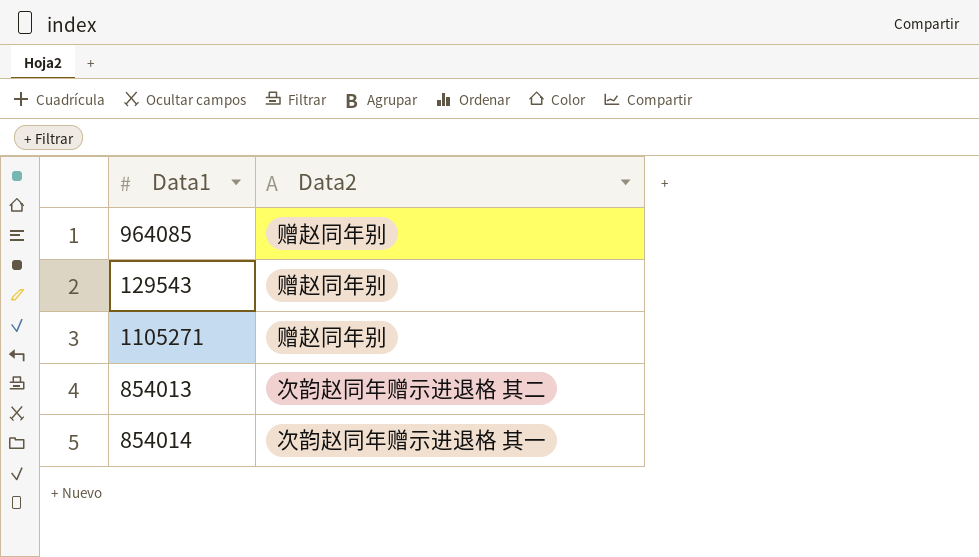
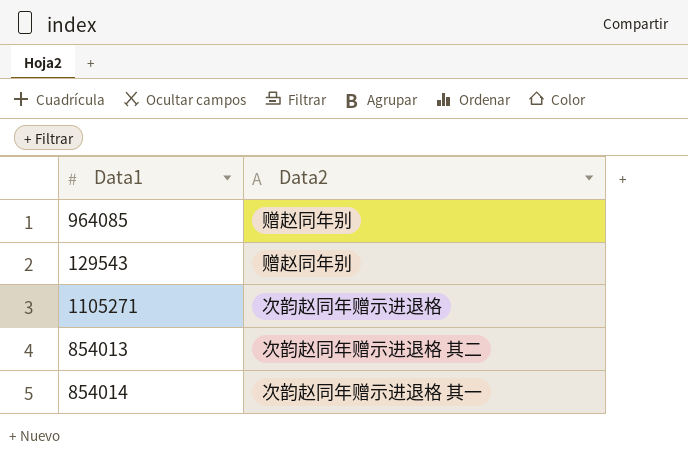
1105271 | Data2: 赠赵同年别 -> 次韵赵同年赠示进退格

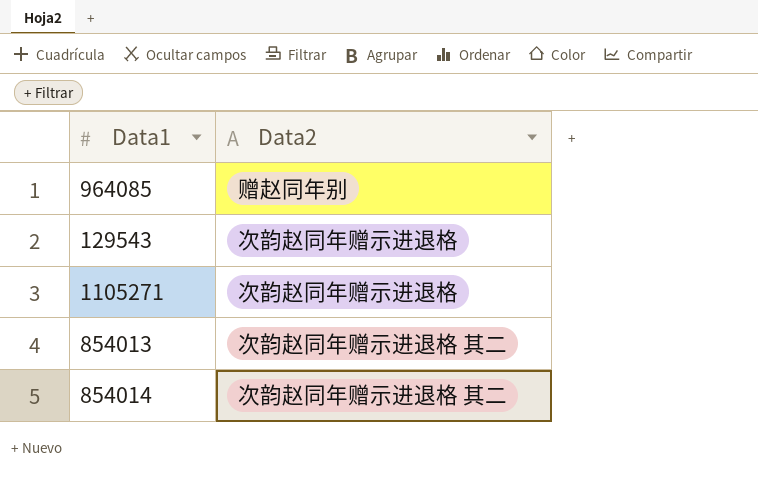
129543 | Data2: 赠赵同年别 -> 次韵赵同年赠示进退格
854014 | Data2: 次韵赵同年赠示进退格 其一 -> 次韵赵同年赠示进退格 其二

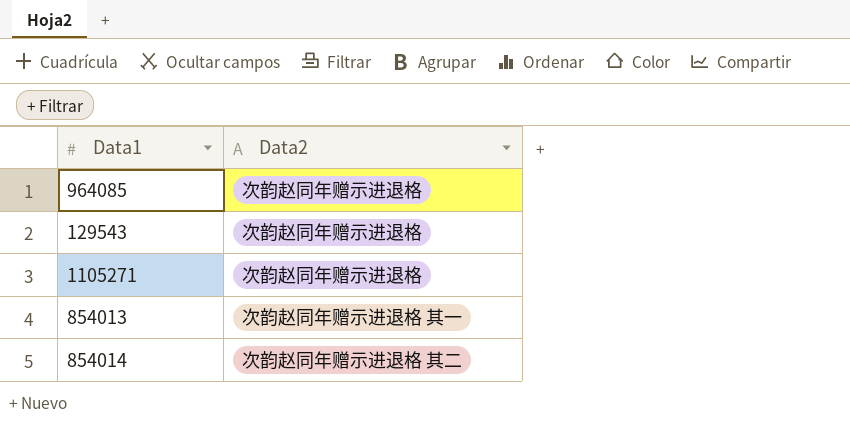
964085 | Data2: 赠赵同年别 -> 次韵赵同年赠示进退格
854013 | Data2: 次韵赵同年赠示进退格 其二 -> 次韵赵同年赠示进退格 其一

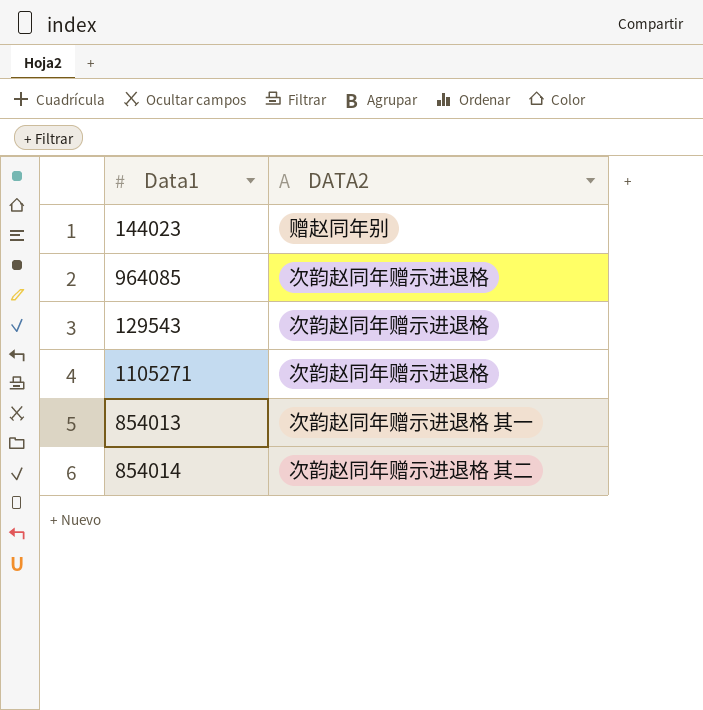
column name: Data2 -> DATA2
row 144023: none -> 赠赵同年别

